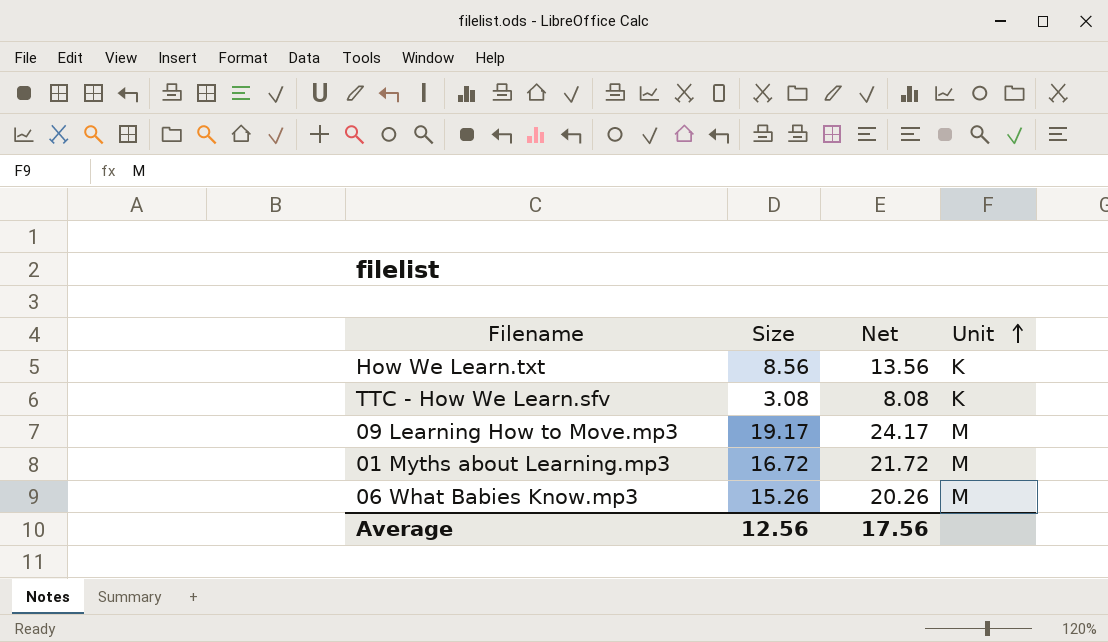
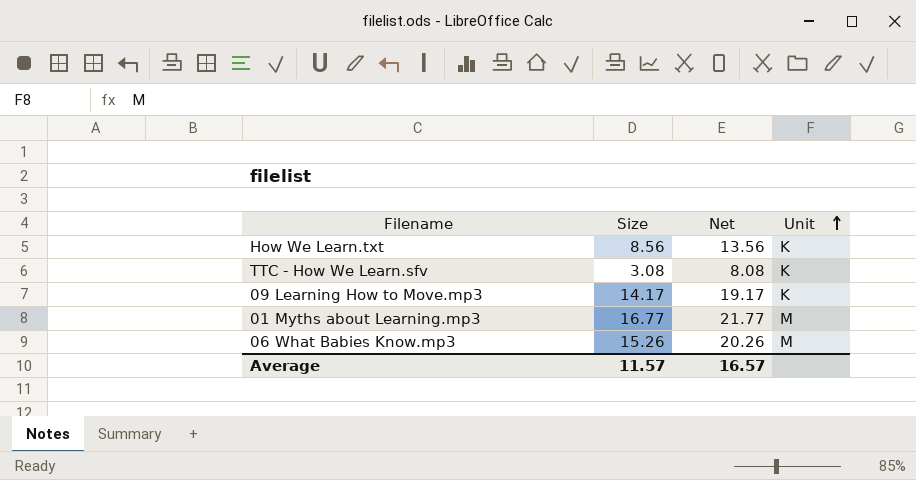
09 Learning How to Move.mp3 | Size: 19.17 -> 14.17
09 Learning How to Move.mp3 | Net: 24.17 -> 19.17
09 Learning How to Move.mp3 | Unit: M -> K
01 Myths about Learning.mp3 | Size: 16.72 -> 16.77
01 Myths about Learning.mp3 | Net: 21.72 -> 21.77
Average | Size: 12.56 -> 11.57
Average | Net: 17.56 -> 16.57

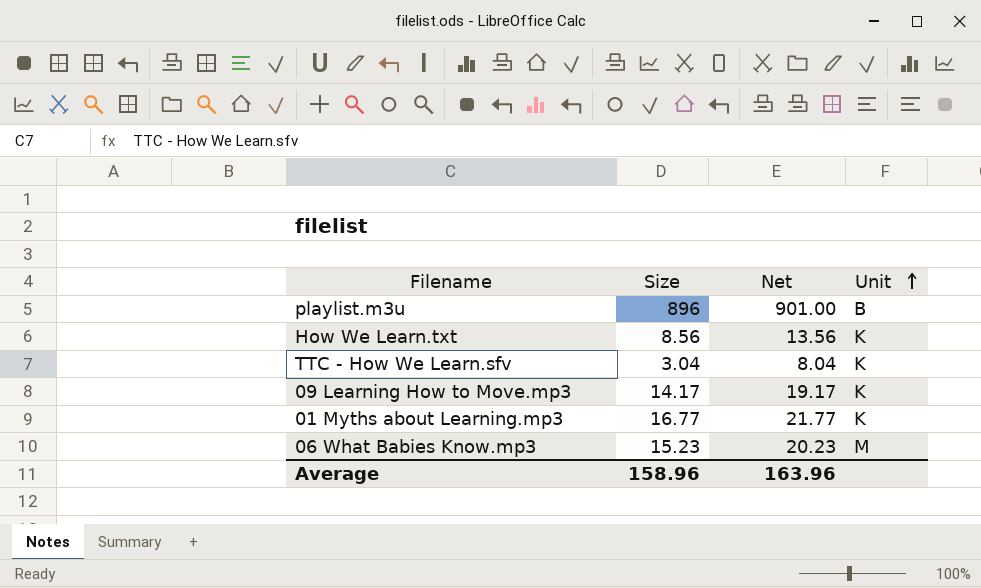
row playlist.m3u: none -> 896 | 901.00 | B
TTC - How We Learn.sfv | Size: 3.08 -> 3.04
TTC - How We Learn.sfv | Net: 8.08 -> 8.04
01 Myths about Learning.mp3 | Unit: M -> K
06 What Babies Know.mp3 | Size: 15.26 -> 15.23
06 What Babies Know.mp3 | Net: 20.26 -> 20.23
Average | Size: 11.57 -> 158.96
Average | Net: 16.57 -> 163.96

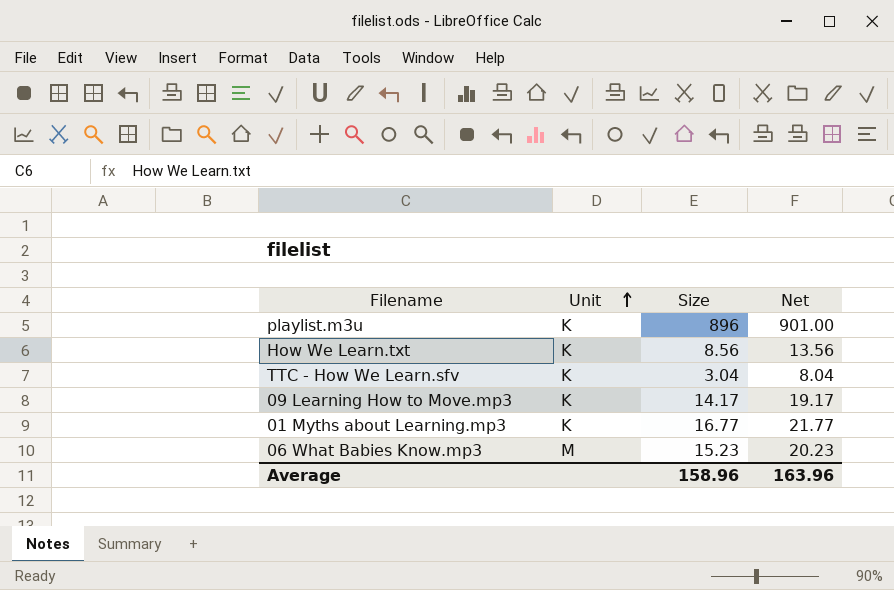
column Unit | position: 4 -> 2
playlist.m3u | Unit: B -> K

